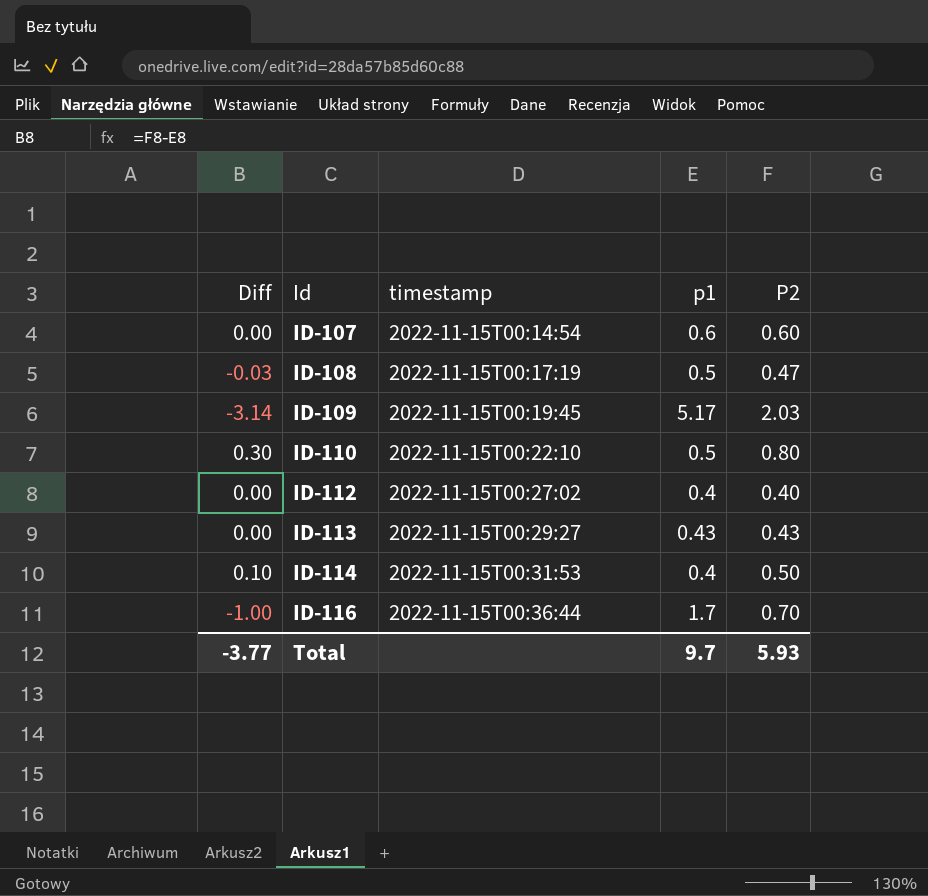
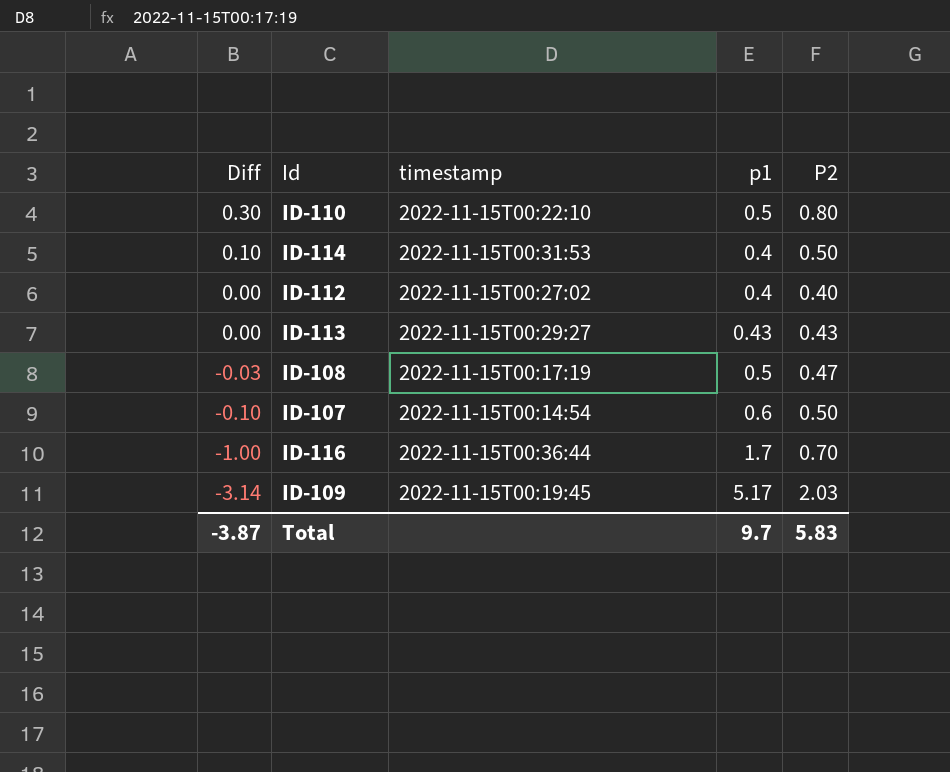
row order: Id ascending -> Diff descending
ID-107 | Diff: 0.00 -> -0.10
ID-107 | P2: 0.60 -> 0.50
Total | Diff: -3.77 -> -3.87
Total | P2: 5.93 -> 5.83

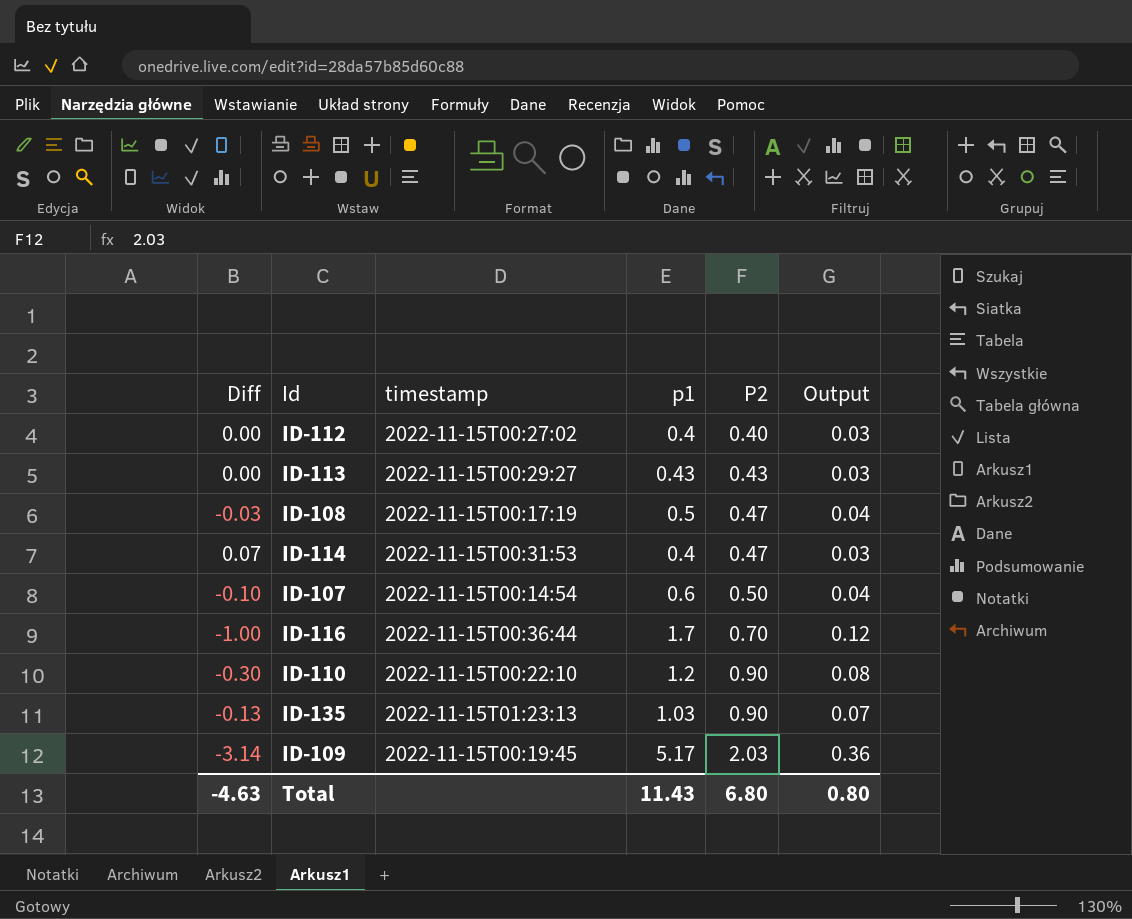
row order: Diff descending -> P2 ascending
column Output | formula: none -> [p1] * 0.07
ID-114 | Diff: 0.10 -> 0.07
ID-114 | P2: 0.50 -> 0.47
ID-110 | Diff: 0.30 -> -0.30
ID-110 | p1: 0.5 -> 1.2
ID-110 | P2: 0.80 -> 0.90
row ID-135: none -> -0.13 | 2022-11-15T01:23:13 | 1.03 | 0.90 | 0.07
Total | Diff: -3.87 -> -4.63
Total | p1: 9.7 -> 11.43
Total | P2: 5.83 -> 6.80

